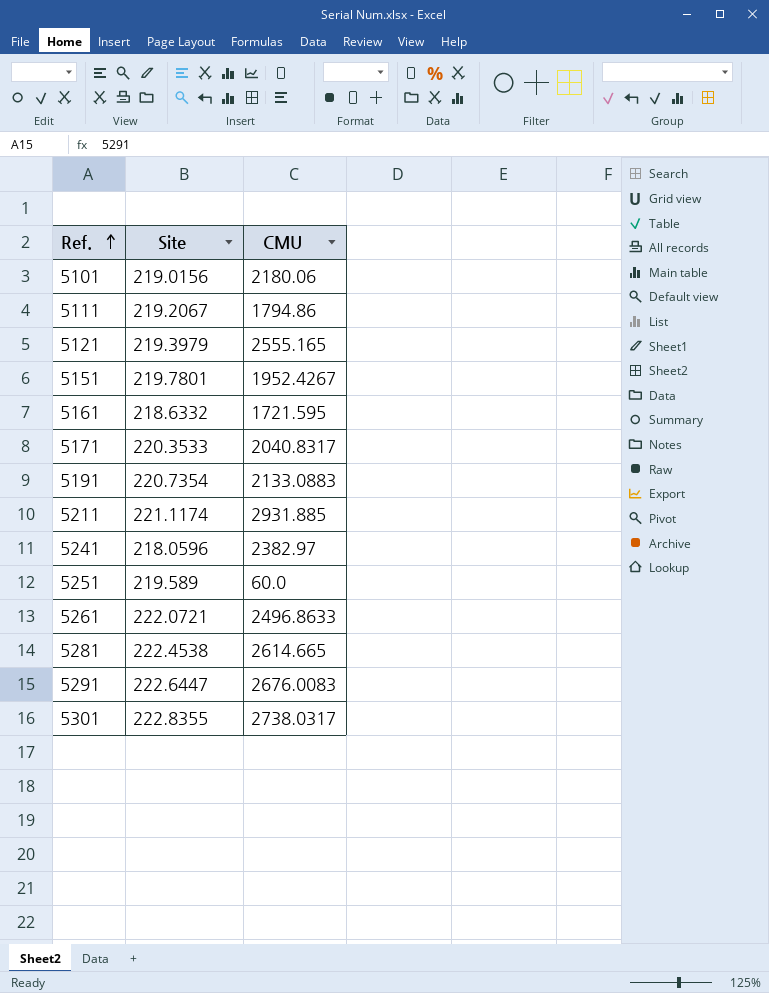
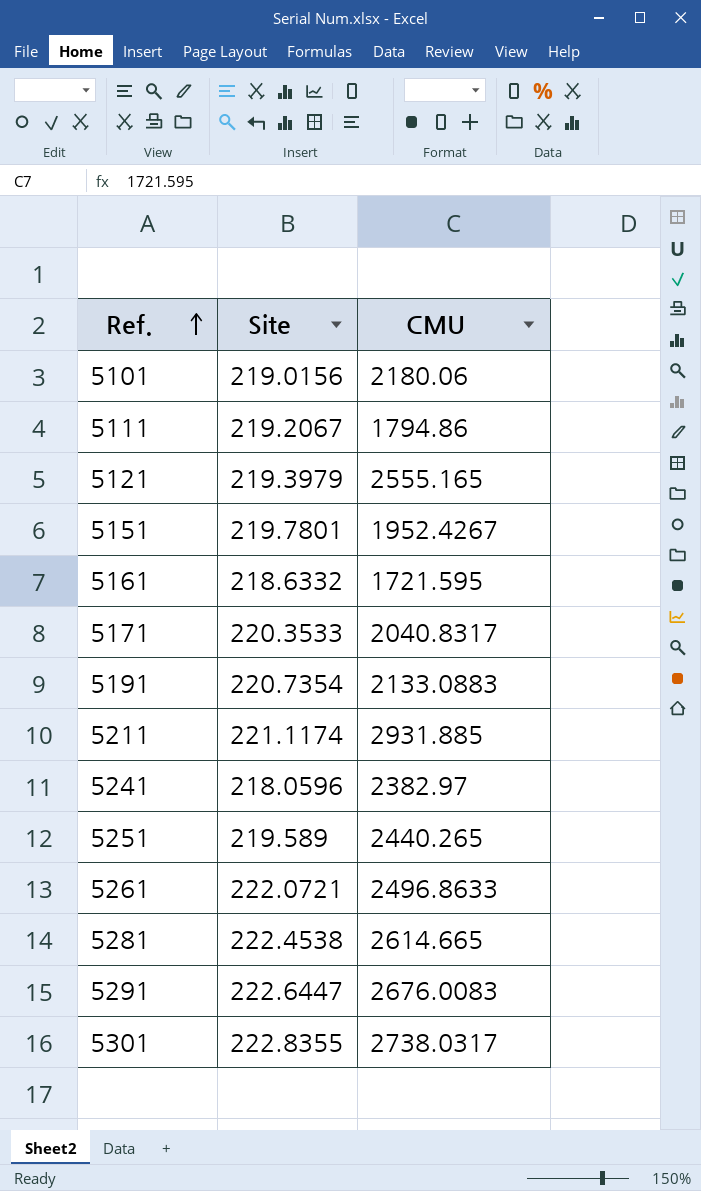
5251 | CMU: 60.0 -> 2440.265

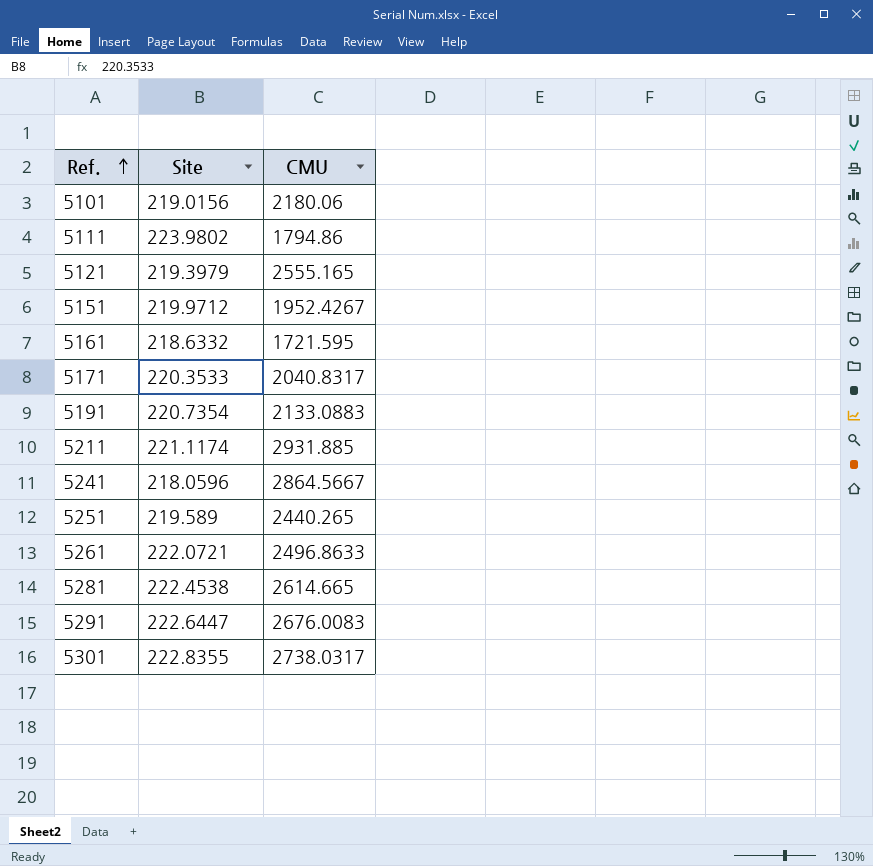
5111 | Site: 219.2067 -> 223.9802
5151 | Site: 219.7801 -> 219.9712
5241 | CMU: 2382.97 -> 2864.5667

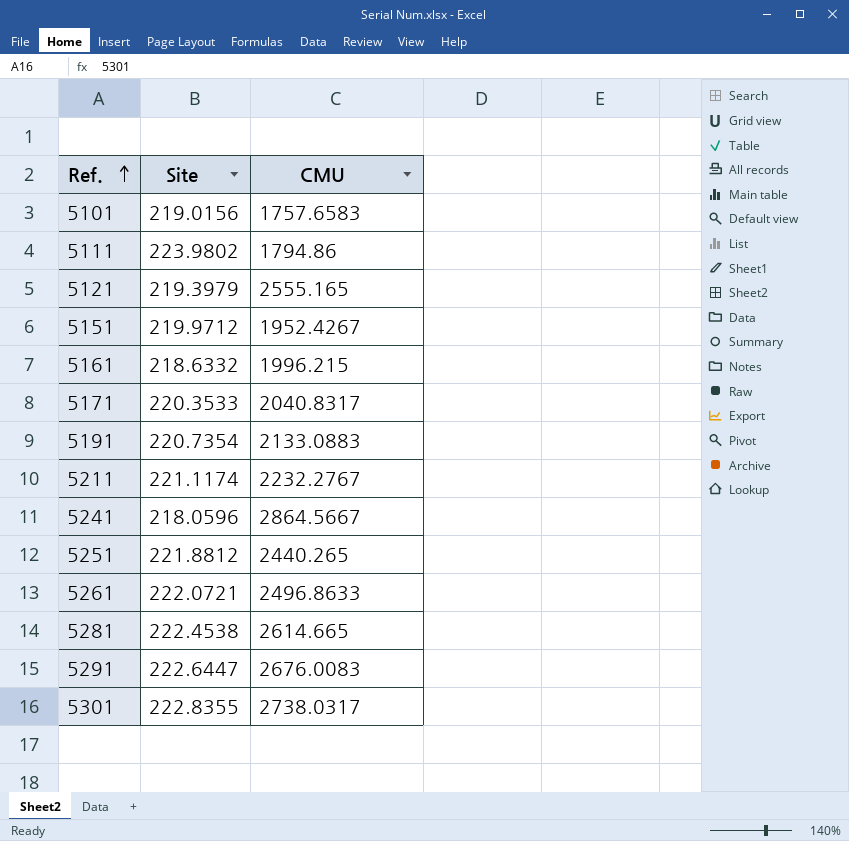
5101 | CMU: 2180.06 -> 1757.6583
5161 | CMU: 1721.595 -> 1996.215
5211 | CMU: 2931.885 -> 2232.2767
5251 | Site: 219.589 -> 221.8812

